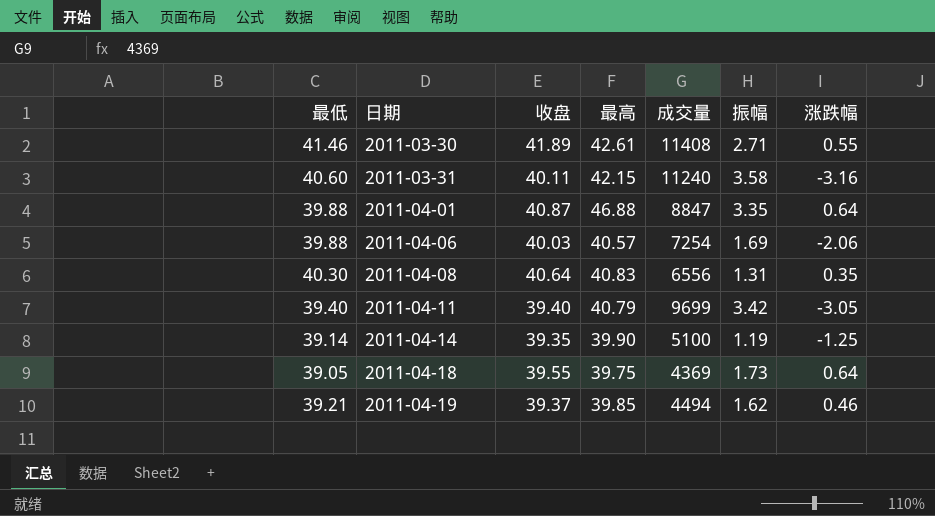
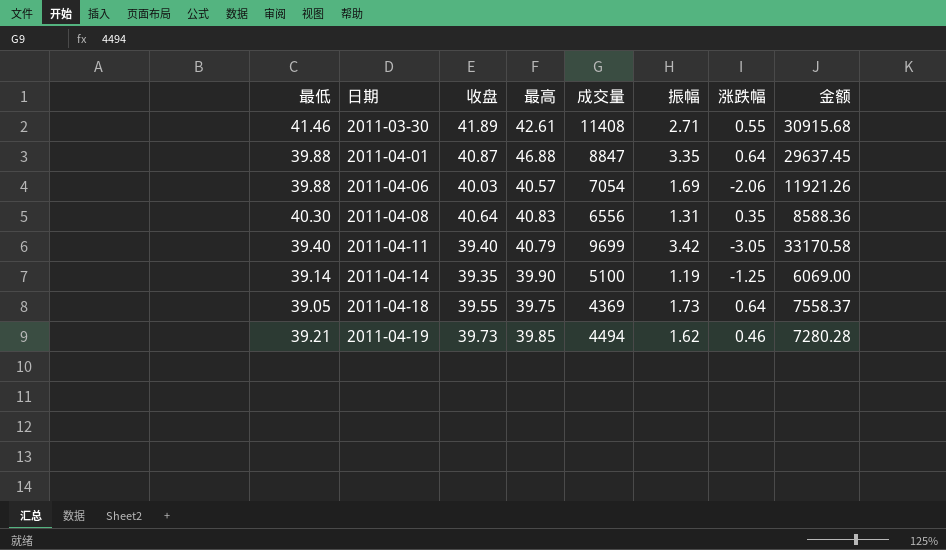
column 金额 | formula: none -> [成交量] * [振幅]
row 2011-03-31: 40.60 | 40.11 | 42.15 | 11240 | 3.58 | -3.16 -> none
2011-04-06 | 成交量: 7254 -> 7054
2011-04-19 | 收盘: 39.37 -> 39.73

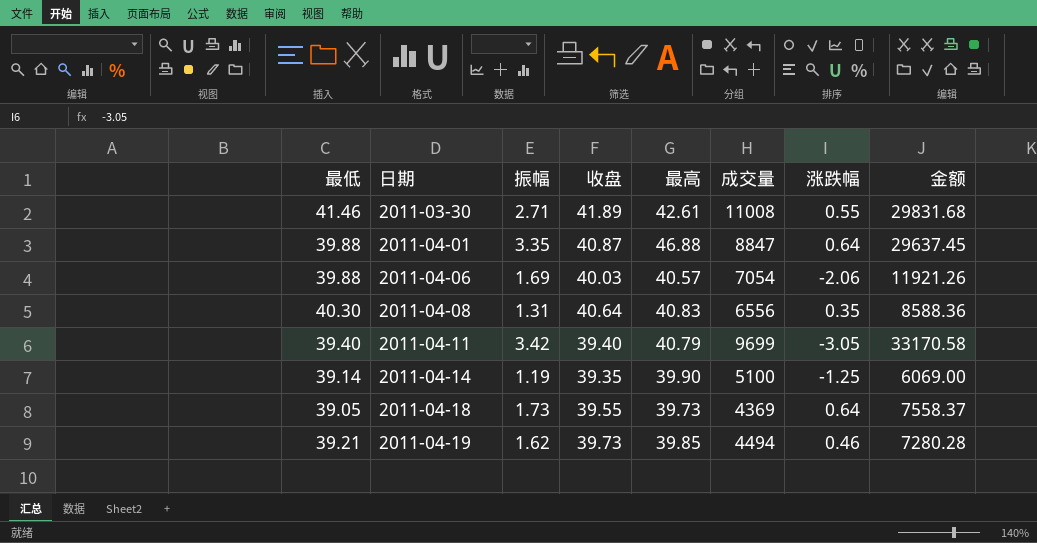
column 振幅 | position: 6 -> 3
2011-03-30 | 成交量: 11408 -> 11008
2011-03-30 | 金额: 30915.68 -> 29831.68
2011-04-18 | 最高: 39.75 -> 39.73

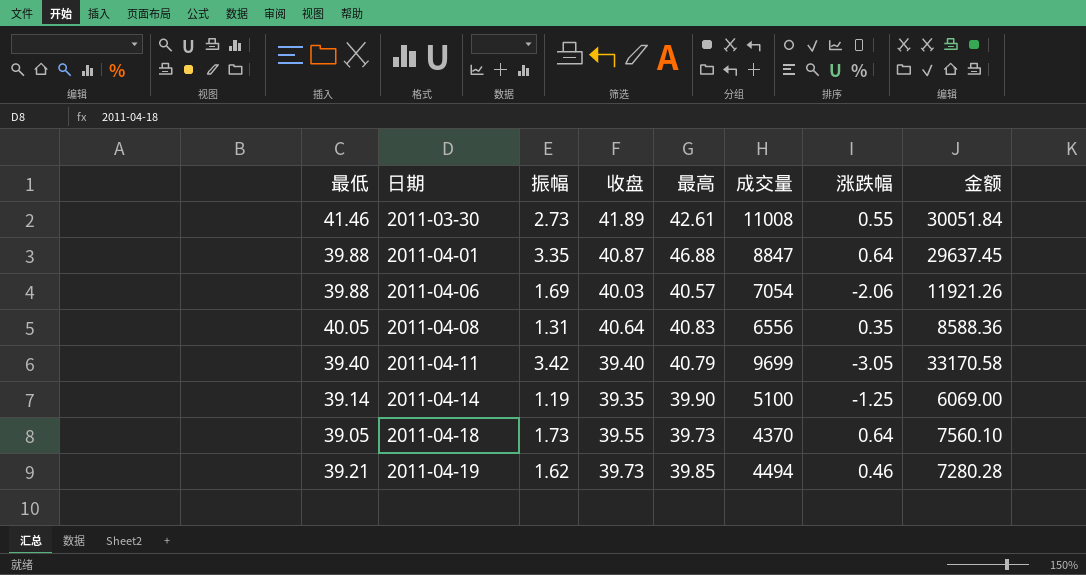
2011-03-30 | 振幅: 2.71 -> 2.73
2011-03-30 | 金额: 29831.68 -> 30051.84
2011-04-08 | 最低: 40.30 -> 40.05
2011-04-18 | 成交量: 4369 -> 4370
2011-04-18 | 金额: 7558.37 -> 7560.10

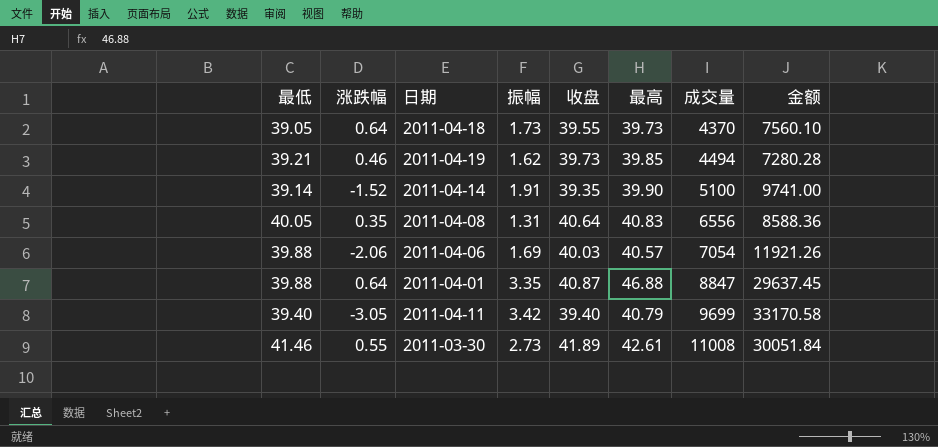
row order: 日期 ascending -> 成交量 ascending
column 涨跌幅 | position: 7 -> 2
2011-04-14 | 涨跌幅: -1.25 -> -1.52
2011-04-14 | 振幅: 1.19 -> 1.91
2011-04-14 | 金额: 6069.00 -> 9741.00

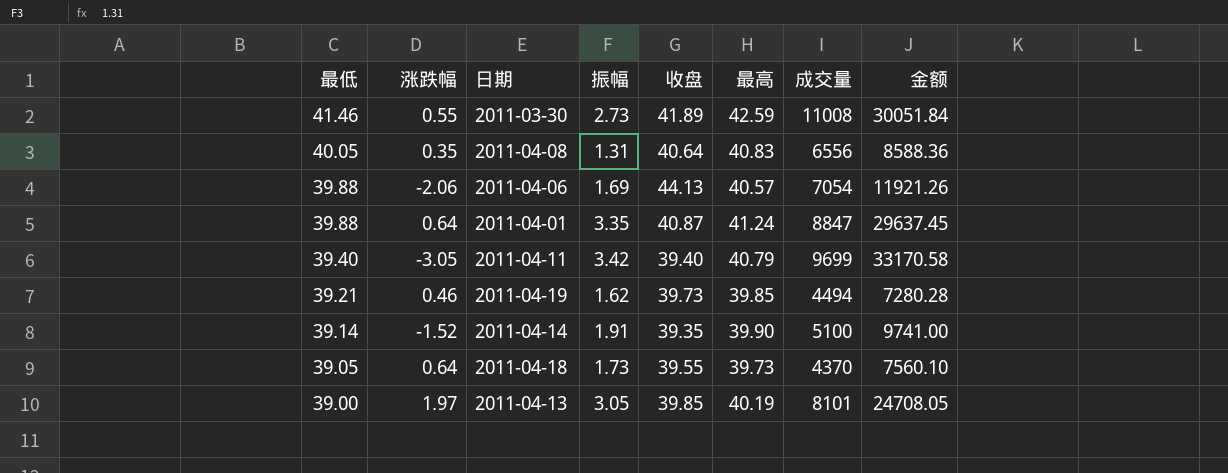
row order: 成交量 ascending -> 最低 descending
2011-03-30 | 最高: 42.61 -> 42.59
2011-04-06 | 收盘: 40.03 -> 44.13
2011-04-01 | 最高: 46.88 -> 41.24
row 2011-04-13: none -> 39.00 | 1.97 | 3.05 | 39.85 | 40.19 | 8101 | 24708.05

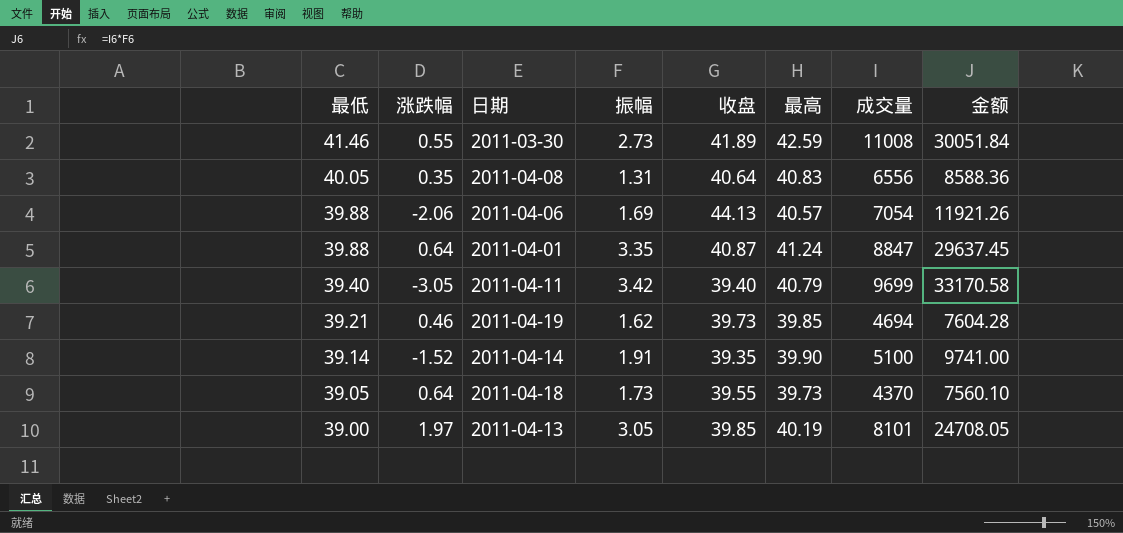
2011-04-19 | 成交量: 4494 -> 4694
2011-04-19 | 金额: 7280.28 -> 7604.28

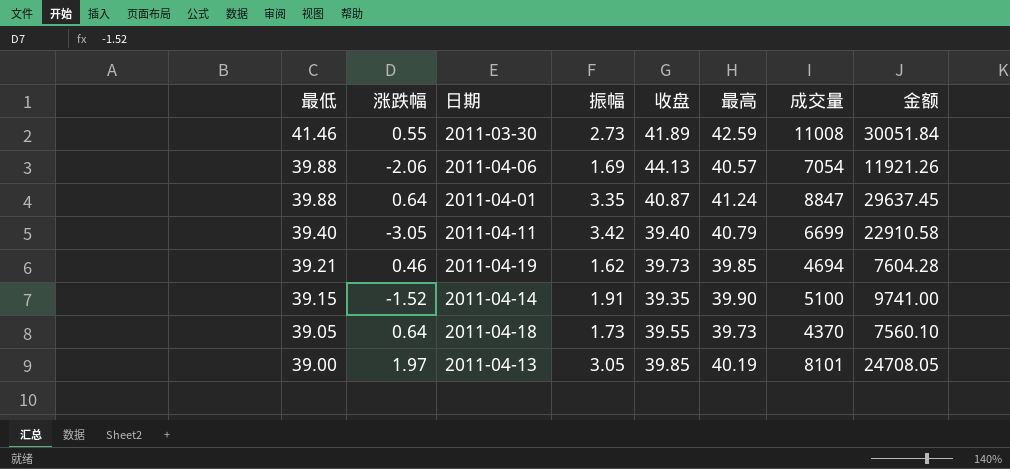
row 2011-04-08: 40.05 | 0.35 | 1.31 | 40.64 | 40.83 | 6556 | 8588.36 -> none
2011-04-11 | 成交量: 9699 -> 6699
2011-04-11 | 金额: 33170.58 -> 22910.58
2011-04-14 | 最低: 39.14 -> 39.15

